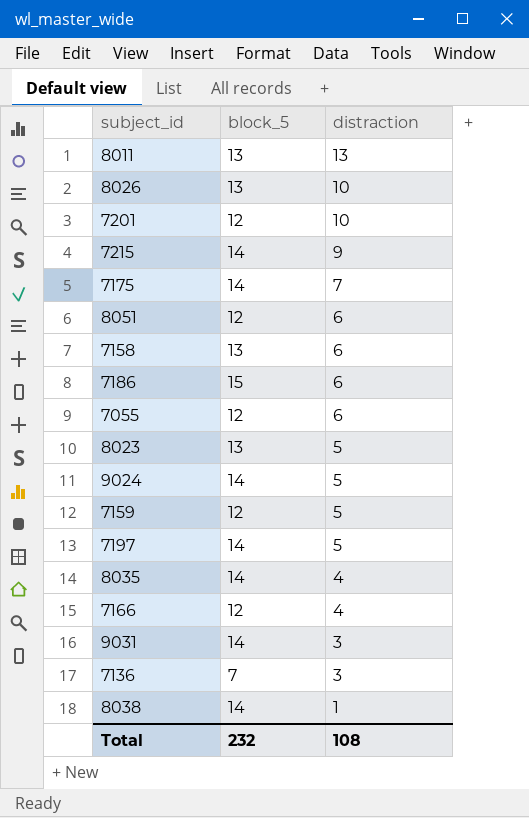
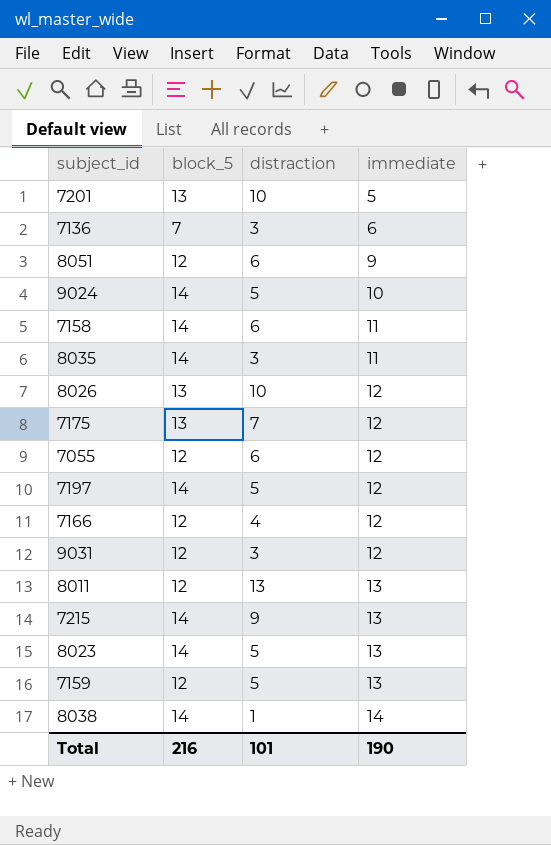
row order: distraction descending -> immediate ascending
column immediate | position: none -> 4
row 7186: 15 | 6 -> none
7201 | block_5: 12 -> 13
7158 | block_5: 13 -> 14
8035 | distraction: 4 -> 3
7175 | block_5: 14 -> 13
9031 | block_5: 14 -> 12
8011 | block_5: 13 -> 12
8023 | block_5: 13 -> 14
Total | block_5: 232 -> 216
Total | distraction: 108 -> 101

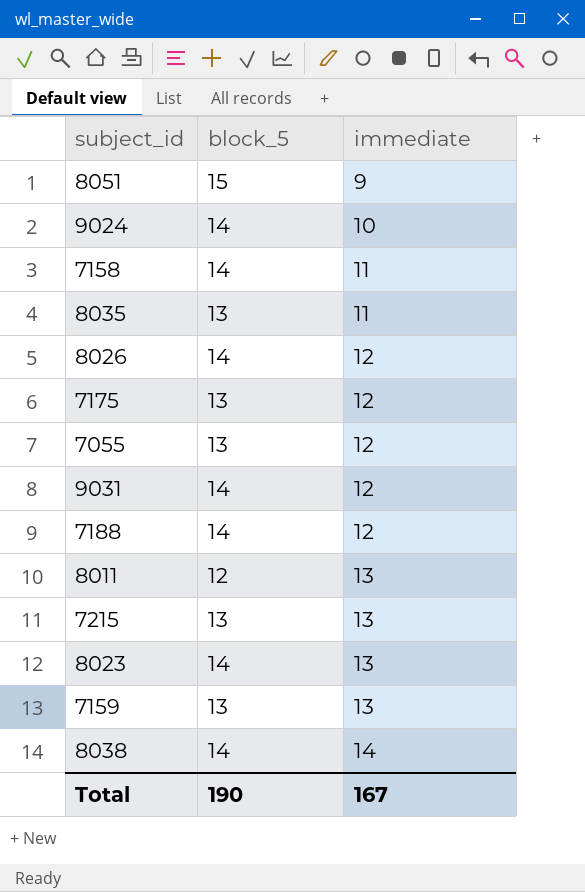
column distraction | position: 3 -> none
row 7201: 13 | 10 | 5 -> none
row 7136: 7 | 3 | 6 -> none
row 7197: 14 | 5 | 12 -> none
row 7166: 12 | 4 | 12 -> none
8051 | block_5: 12 -> 15
8035 | block_5: 14 -> 13
8026 | block_5: 13 -> 14
7055 | block_5: 12 -> 13
9031 | block_5: 12 -> 14
row 7188: none -> 14 | 12
7215 | block_5: 14 -> 13
7159 | block_5: 12 -> 13
Total | block_5: 216 -> 190
Total | immediate: 190 -> 167

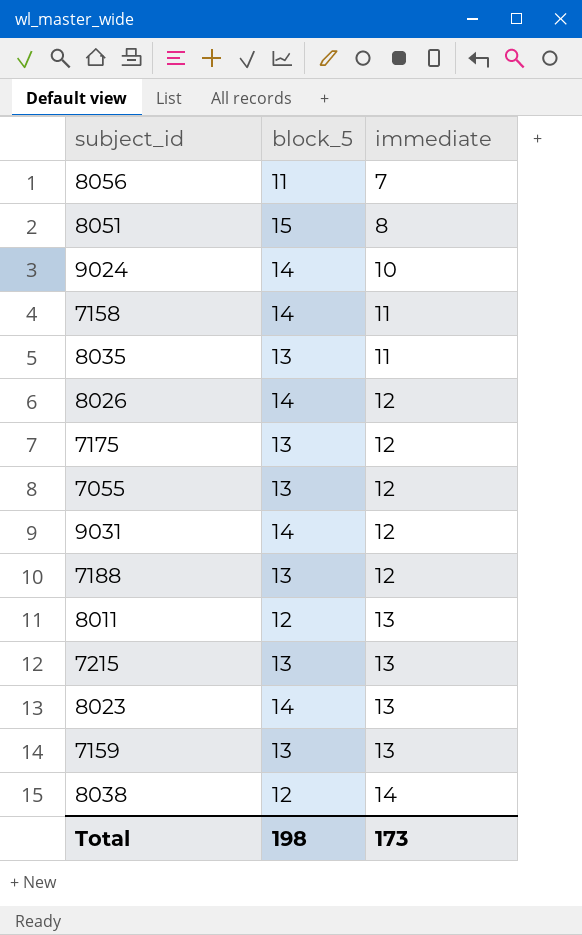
row 8056: none -> 11 | 7
8051 | immediate: 9 -> 8
7188 | block_5: 14 -> 13
8038 | block_5: 14 -> 12
Total | block_5: 190 -> 198
Total | immediate: 167 -> 173

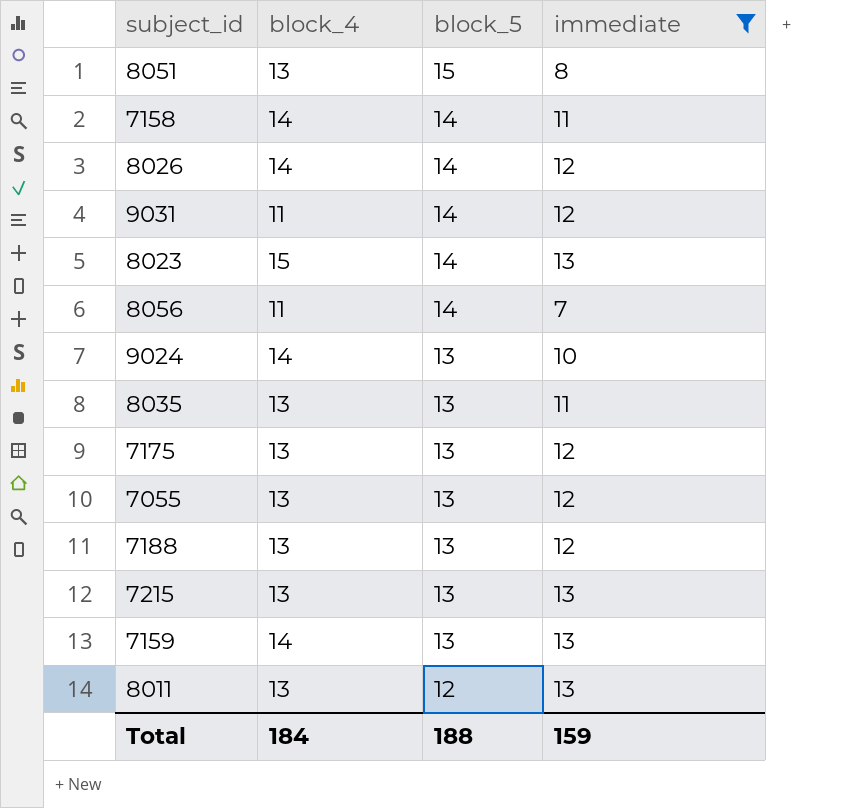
filter: none -> immediate != 14
row order: immediate ascending -> block_5 descending
column block_4 | position: none -> 2
8056 | block_5: 11 -> 14
9024 | block_5: 14 -> 13
Total | block_5: 198 -> 188
Total | immediate: 173 -> 159

